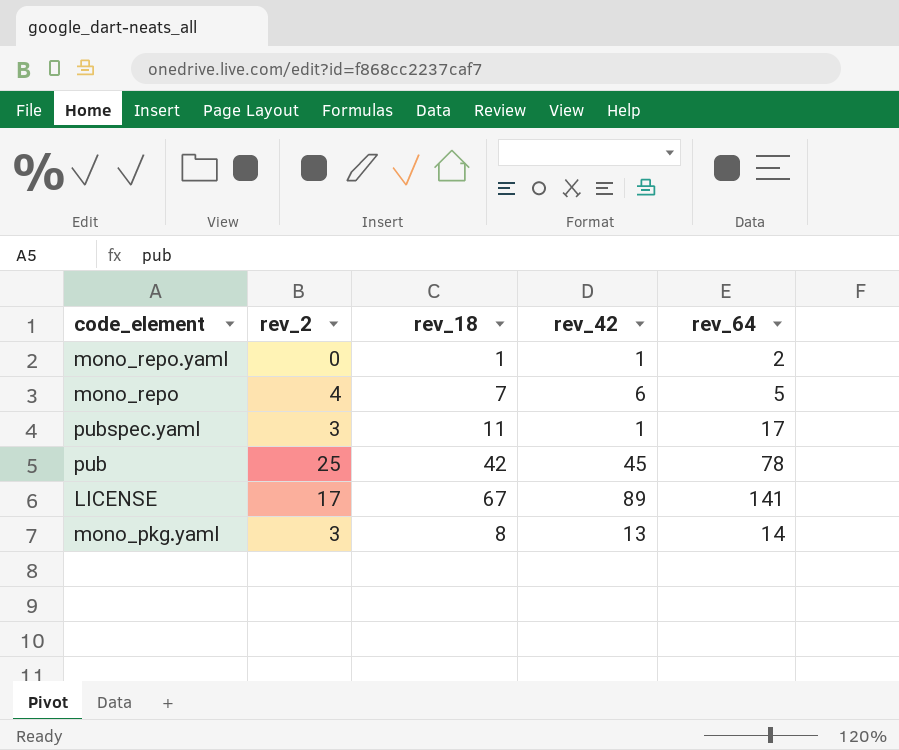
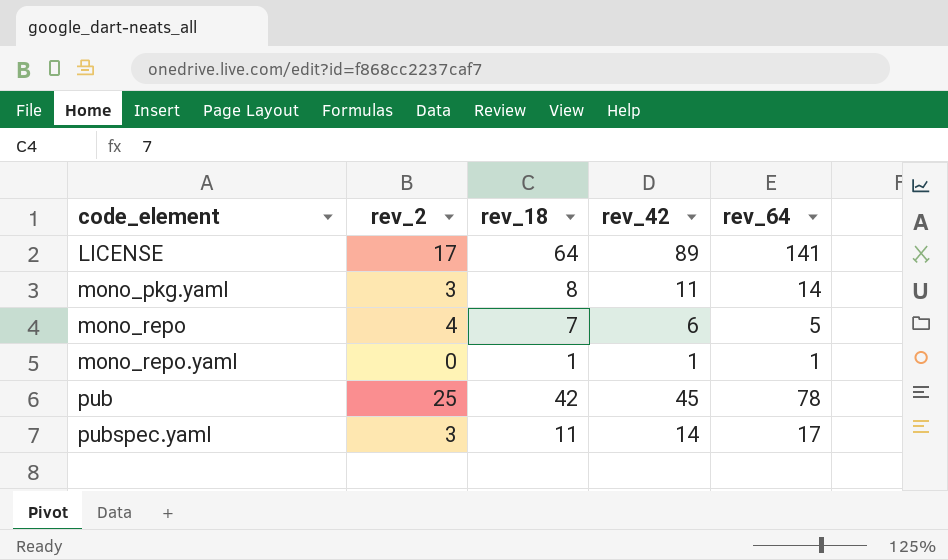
row order: none -> code_element ascending
LICENSE | rev_18: 67 -> 64
mono_pkg.yaml | rev_42: 13 -> 11
mono_repo.yaml | rev_64: 2 -> 1
pubspec.yaml | rev_42: 1 -> 14

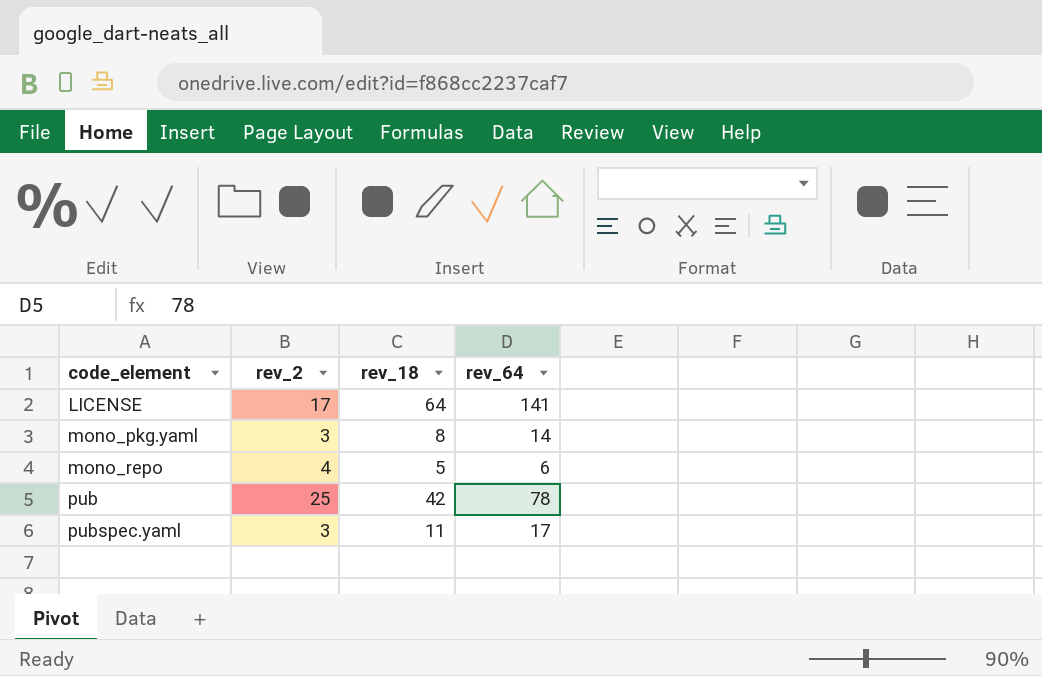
column rev_42 | position: 4 -> none
row mono_repo.yaml: 0 | 1 | 1 | 1 -> none
mono_repo | rev_18: 7 -> 5
mono_repo | rev_64: 5 -> 6

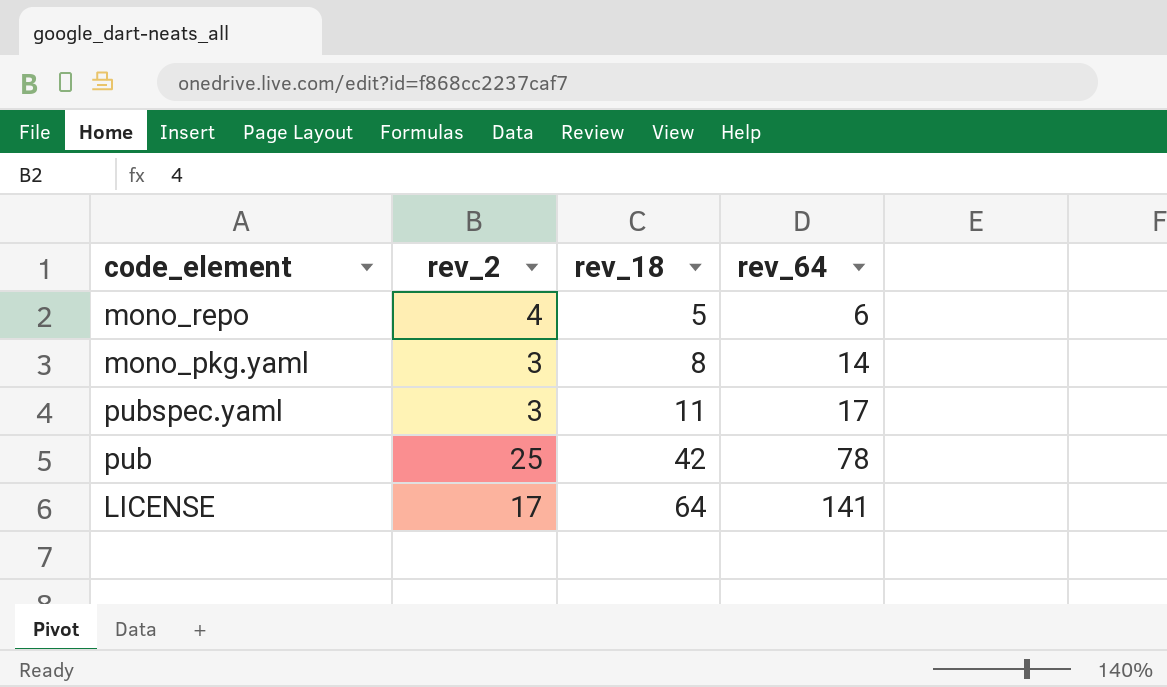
row order: code_element ascending -> rev_18 ascending

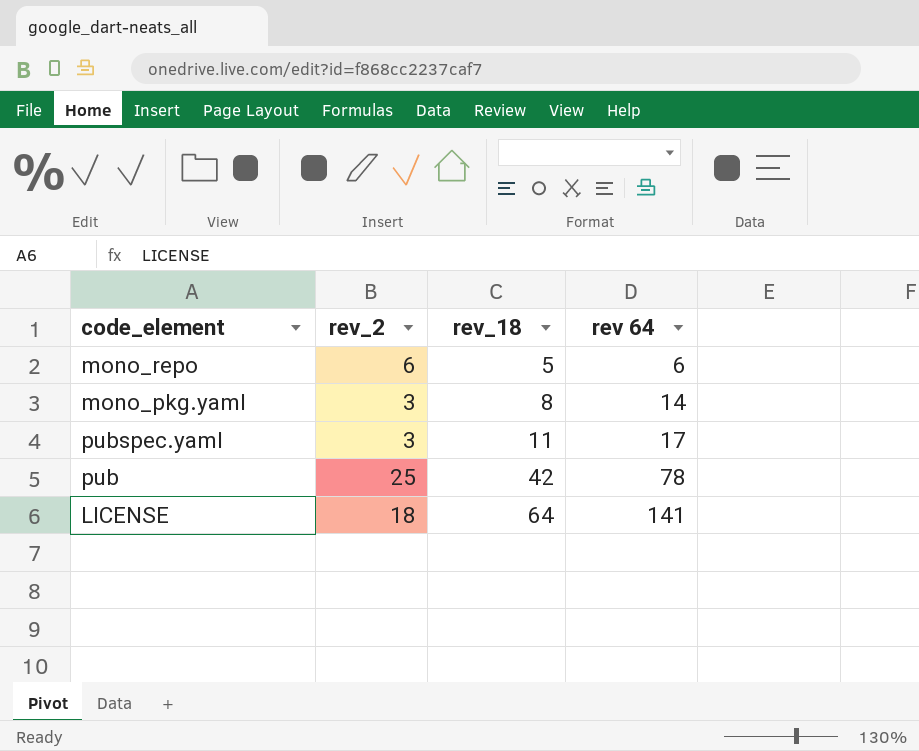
column name: rev_64 -> rev 64
mono_repo | rev_2: 4 -> 6
LICENSE | rev_2: 17 -> 18

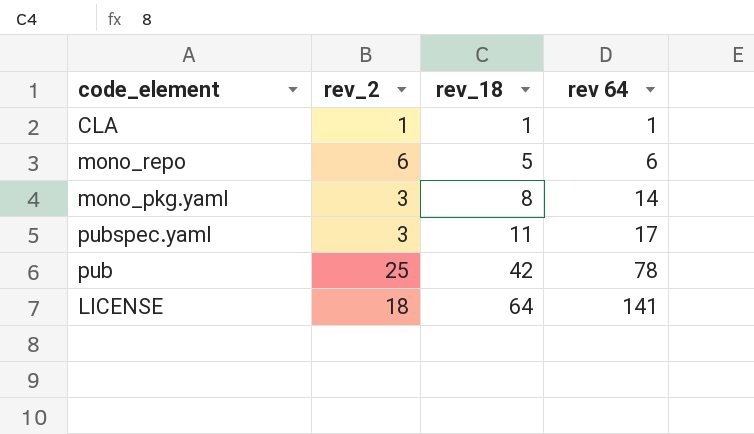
row CLA: none -> 1 | 1 | 1

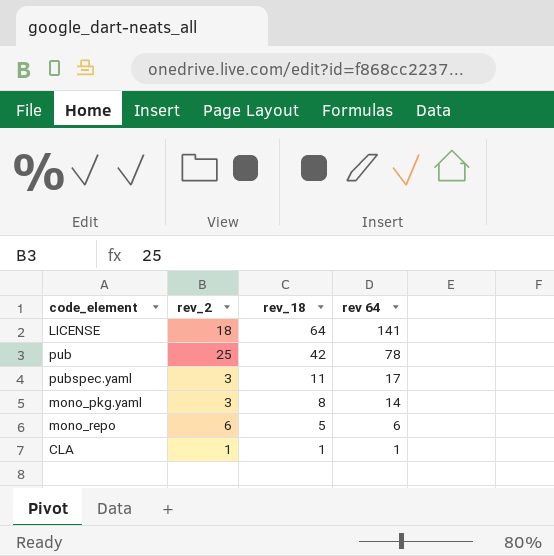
row order: rev_18 ascending -> rev_18 descending

